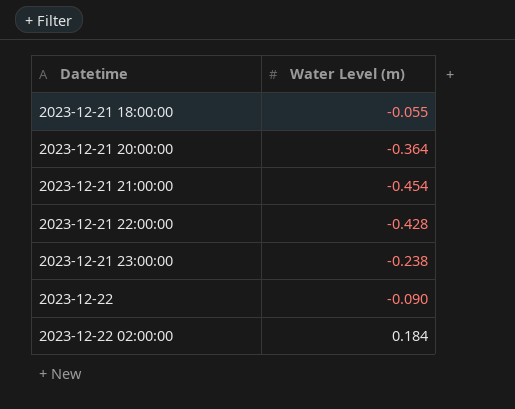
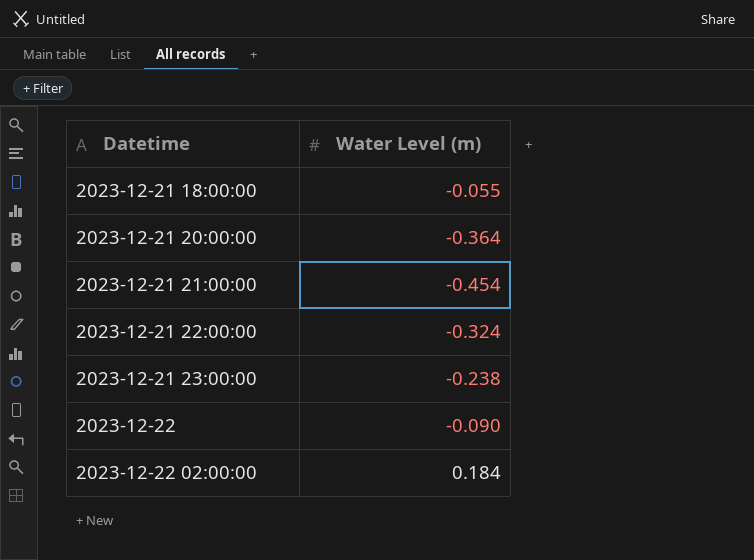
2023-12-21 22:00:00 | Water Level (m): -0.428 -> -0.324

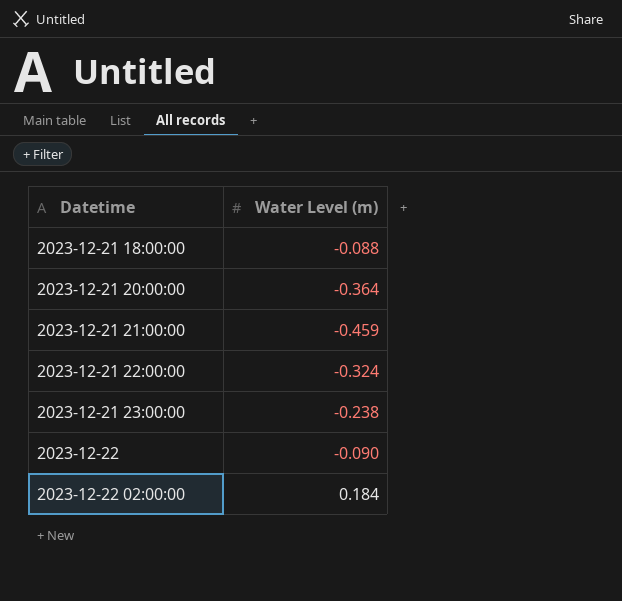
2023-12-21 18:00:00 | Water Level (m): -0.055 -> -0.088
2023-12-21 21:00:00 | Water Level (m): -0.454 -> -0.459

